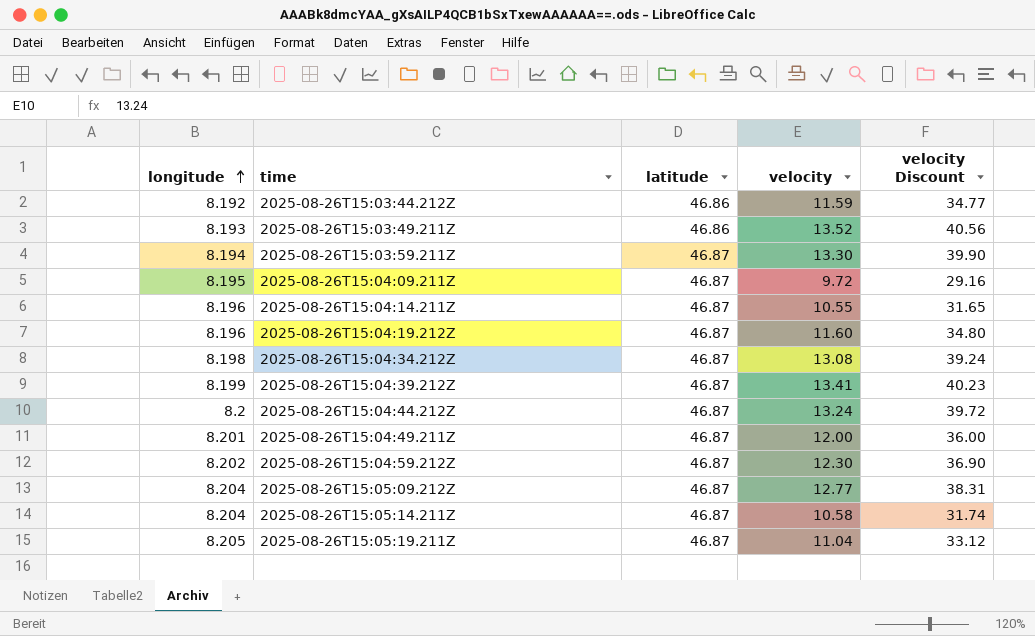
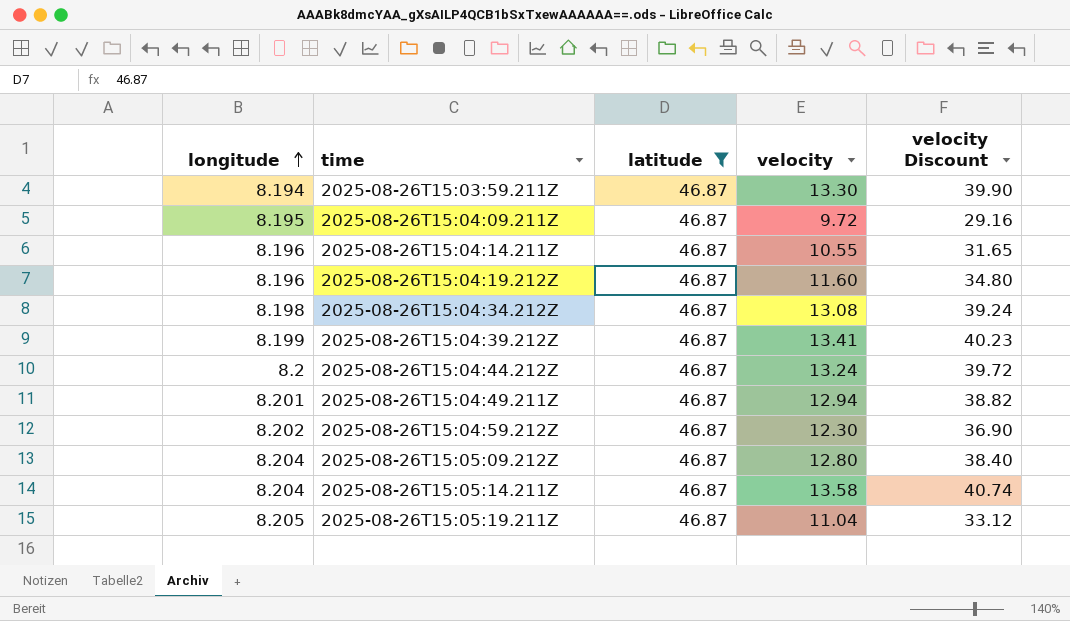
filter: none -> latitude = 46.87
2025-08-26T15:04:49.211Z | velocity: 12.00 -> 12.94
2025-08-26T15:04:49.211Z | velocity Discount: 36.00 -> 38.82
2025-08-26T15:05:09.212Z | velocity: 12.77 -> 12.80
2025-08-26T15:05:09.212Z | velocity Discount: 38.31 -> 38.40
2025-08-26T15:05:14.211Z | velocity: 10.58 -> 13.58
2025-08-26T15:05:14.211Z | velocity Discount: 31.74 -> 40.74

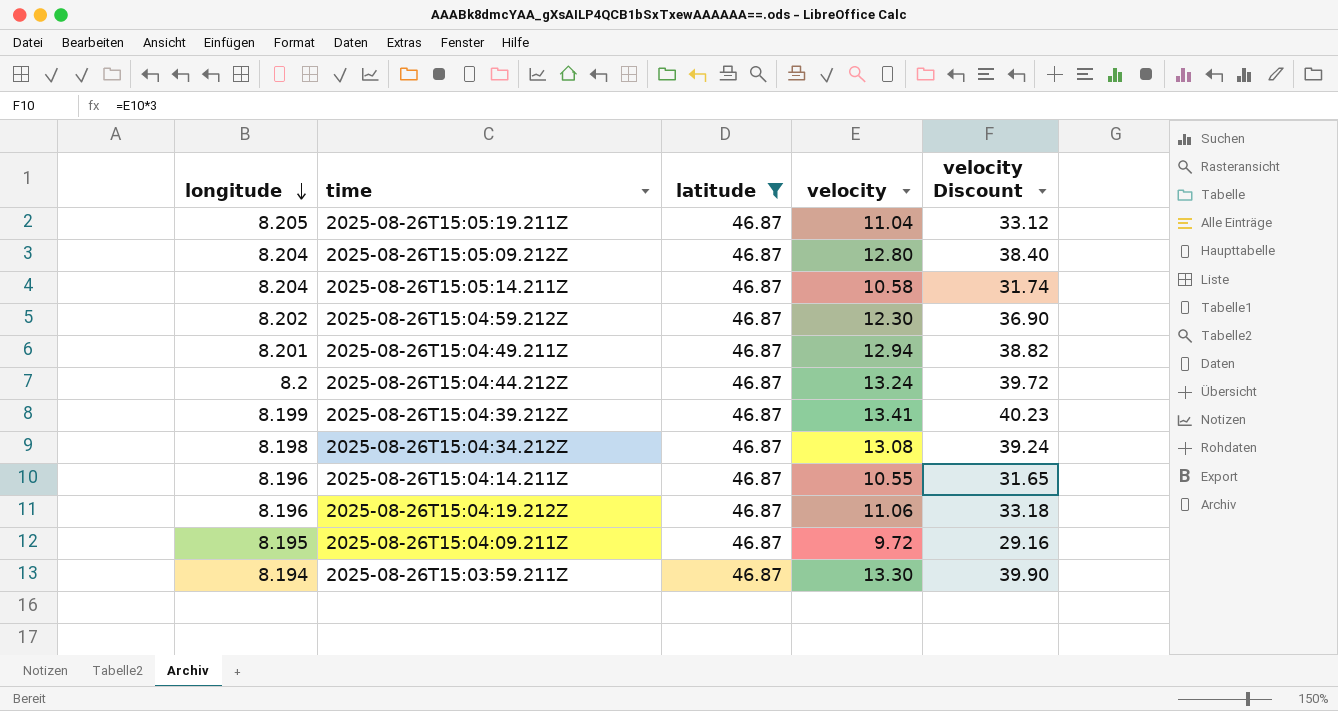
row order: longitude ascending -> longitude descending
2025-08-26T15:05:14.211Z | velocity: 13.58 -> 10.58
2025-08-26T15:05:14.211Z | velocity Discount: 40.74 -> 31.74
2025-08-26T15:04:19.212Z | velocity: 11.60 -> 11.06
2025-08-26T15:04:19.212Z | velocity Discount: 34.80 -> 33.18

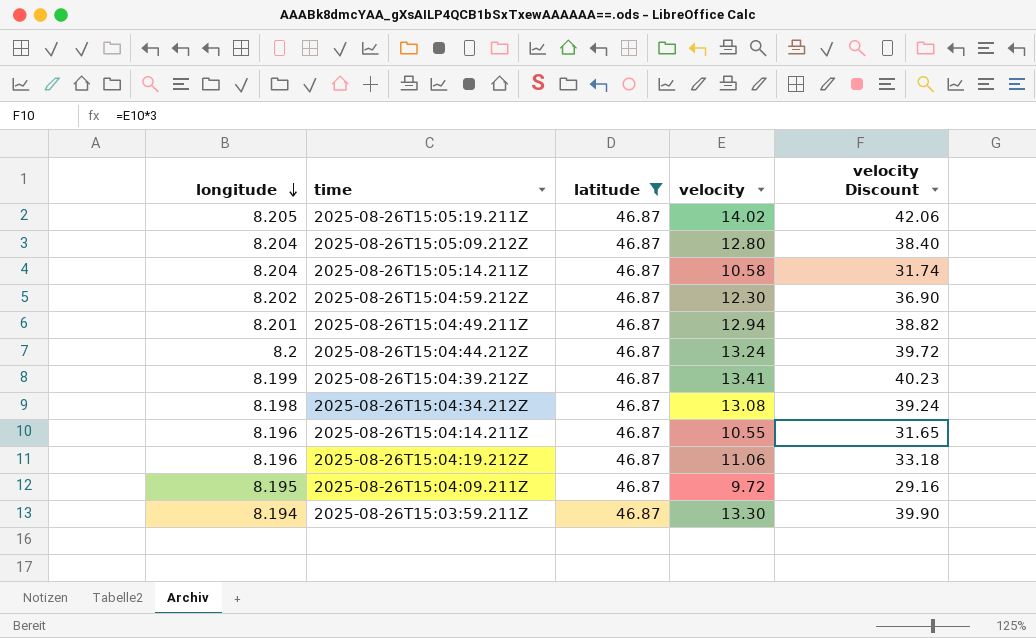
2025-08-26T15:05:19.211Z | velocity: 11.04 -> 14.02
2025-08-26T15:05:19.211Z | velocity Discount: 33.12 -> 42.06

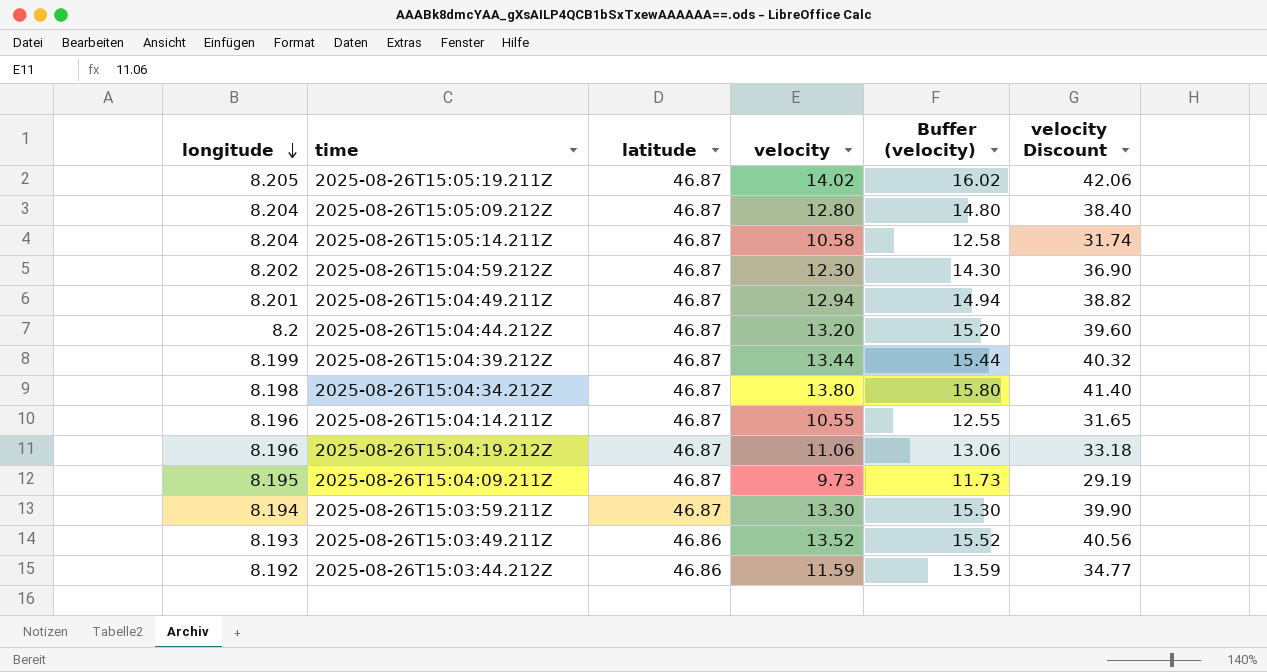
filter: latitude = 46.87 -> none
column Buffer (velocity) | formula: none -> [velocity] + 2
2025-08-26T15:04:44.212Z | velocity: 13.24 -> 13.20
2025-08-26T15:04:44.212Z | velocity Discount: 39.72 -> 39.60
2025-08-26T15:04:39.212Z | velocity: 13.41 -> 13.44
2025-08-26T15:04:39.212Z | velocity Discount: 40.23 -> 40.32
2025-08-26T15:04:34.212Z | velocity: 13.08 -> 13.80
2025-08-26T15:04:34.212Z | velocity Discount: 39.24 -> 41.40
2025-08-26T15:04:09.211Z | velocity: 9.72 -> 9.73
2025-08-26T15:04:09.211Z | velocity Discount: 29.16 -> 29.19

